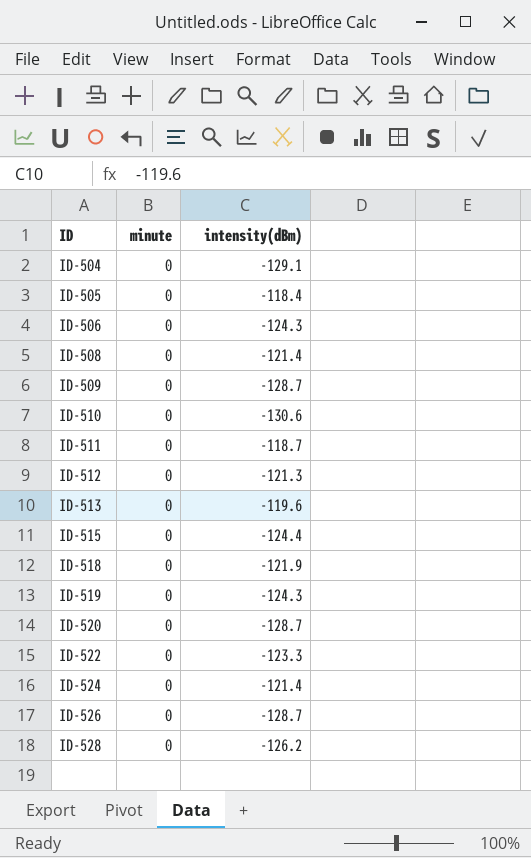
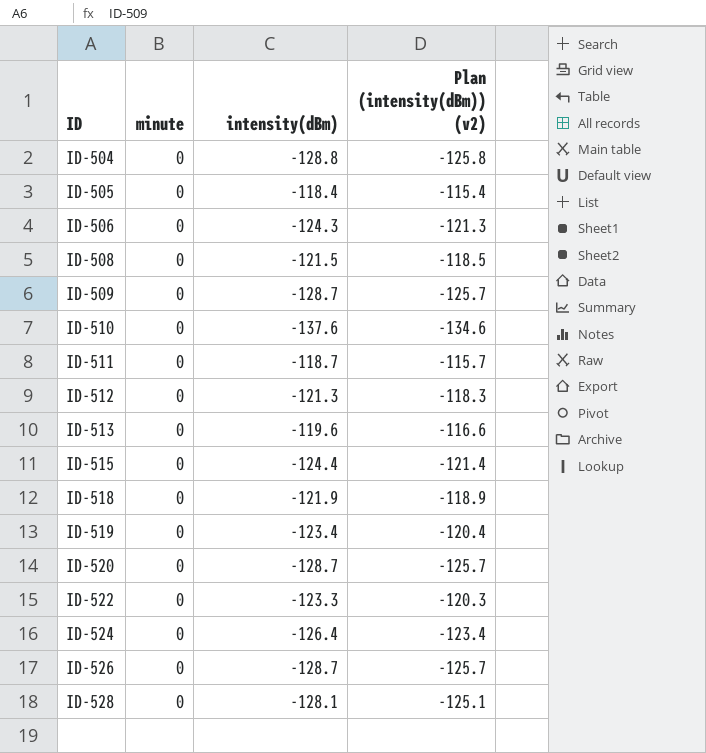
column Plan (intensity(dBm)) (v2) | formula: none -> [intensity(dBm)] + 3
ID-504 | intensity(dBm): -129.1 -> -128.8
ID-508 | intensity(dBm): -121.4 -> -121.5
ID-510 | intensity(dBm): -130.6 -> -137.6
ID-519 | intensity(dBm): -124.3 -> -123.4
ID-524 | intensity(dBm): -121.4 -> -126.4
ID-528 | intensity(dBm): -126.2 -> -128.1

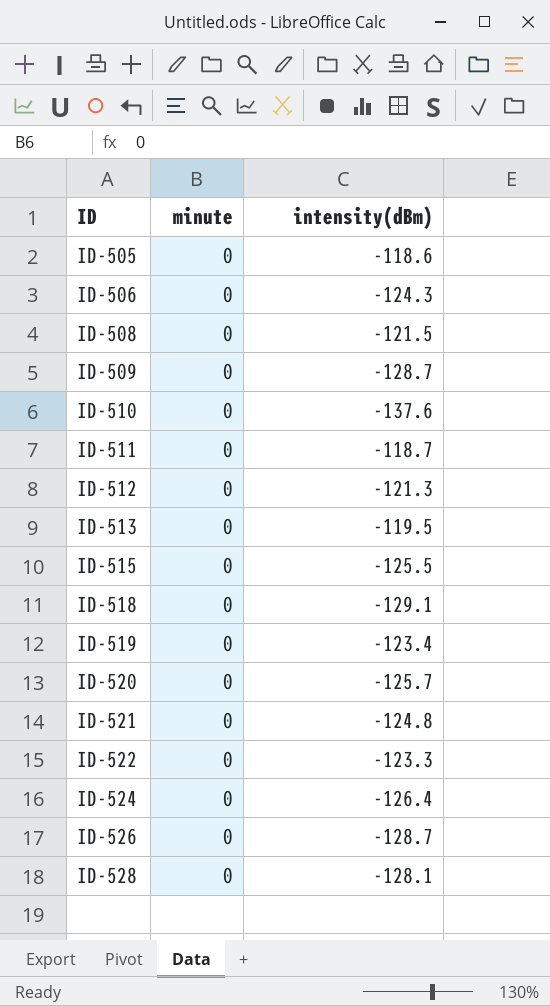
column Plan (intensity(dBm)) (v2) | formula: [intensity(dBm)] + 3 -> none
row ID-504: 0 | -128.8 | -125.8 -> none
ID-505 | intensity(dBm): -118.4 -> -118.6
ID-513 | intensity(dBm): -119.6 -> -119.5
ID-515 | intensity(dBm): -124.4 -> -125.5
ID-518 | intensity(dBm): -121.9 -> -129.1
ID-520 | intensity(dBm): -128.7 -> -125.7
row ID-521: none -> 0 | -124.8

